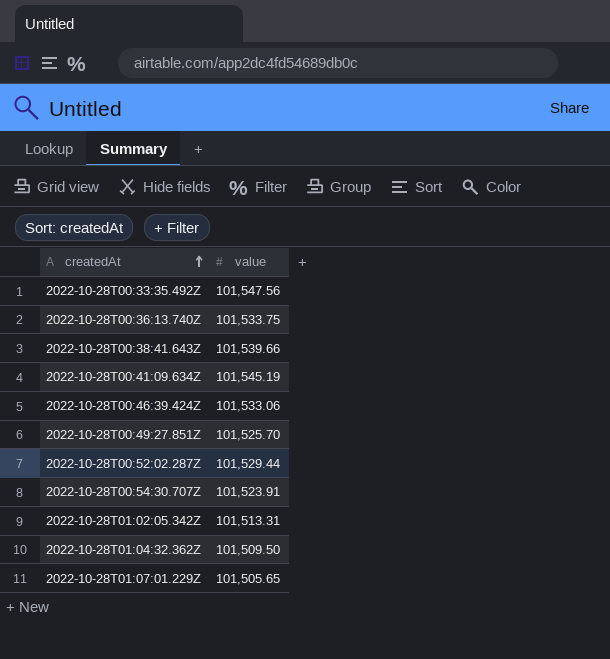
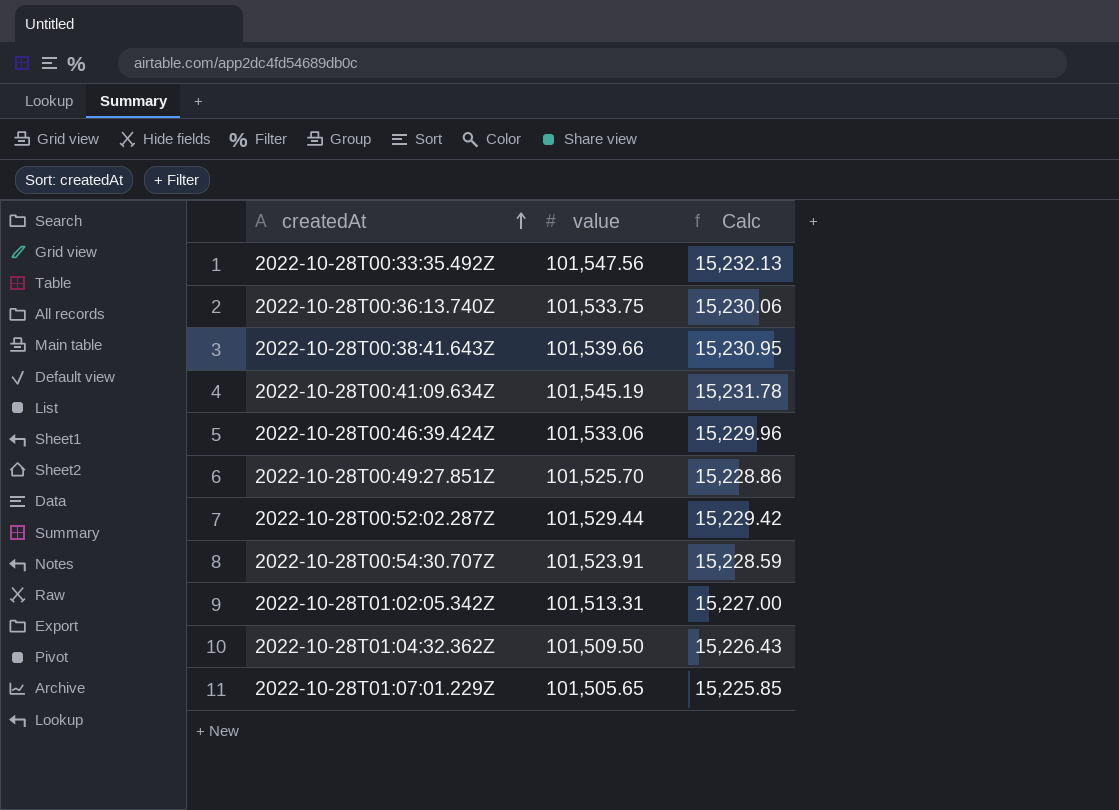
column Calc | formula: none -> [value] * 0.15

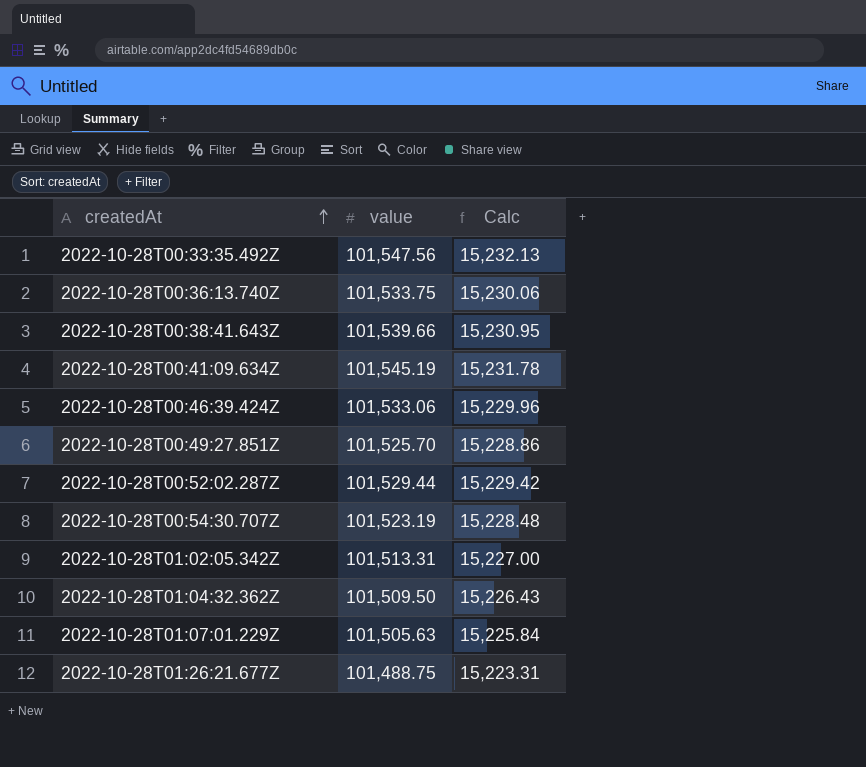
2022-10-28T00:54:30.707Z | value: 101,523.91 -> 101,523.19
2022-10-28T00:54:30.707Z | Calc: 15,228.59 -> 15,228.48
2022-10-28T01:07:01.229Z | value: 101,505.65 -> 101,505.63
2022-10-28T01:07:01.229Z | Calc: 15,225.85 -> 15,225.84
row 2022-10-28T01:26:21.677Z: none -> 101,488.75 | 15,223.31

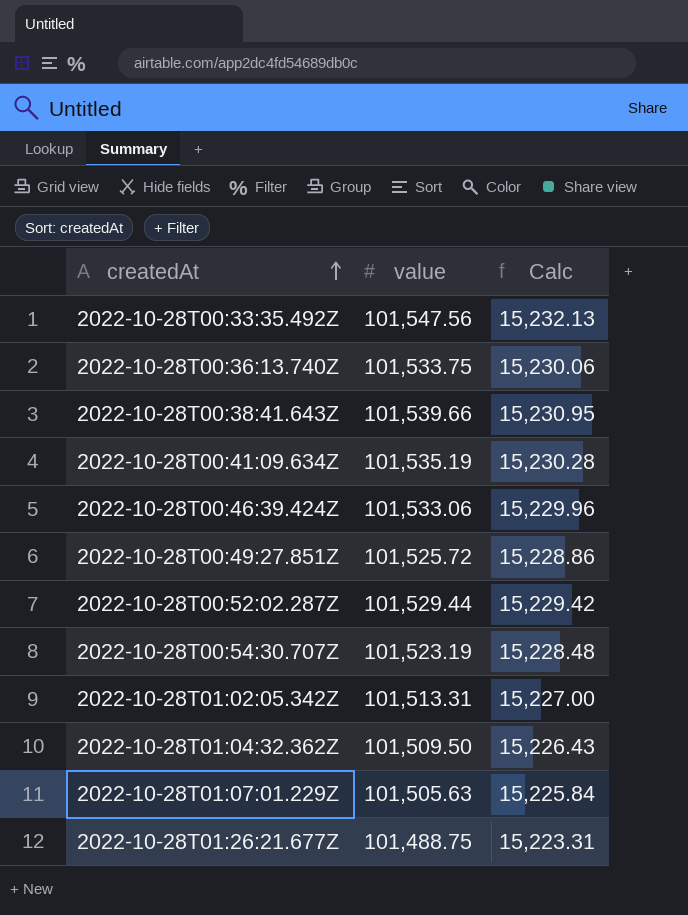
2022-10-28T00:41:09.634Z | value: 101,545.19 -> 101,535.19
2022-10-28T00:41:09.634Z | Calc: 15,231.78 -> 15,230.28
2022-10-28T00:49:27.851Z | value: 101,525.70 -> 101,525.72

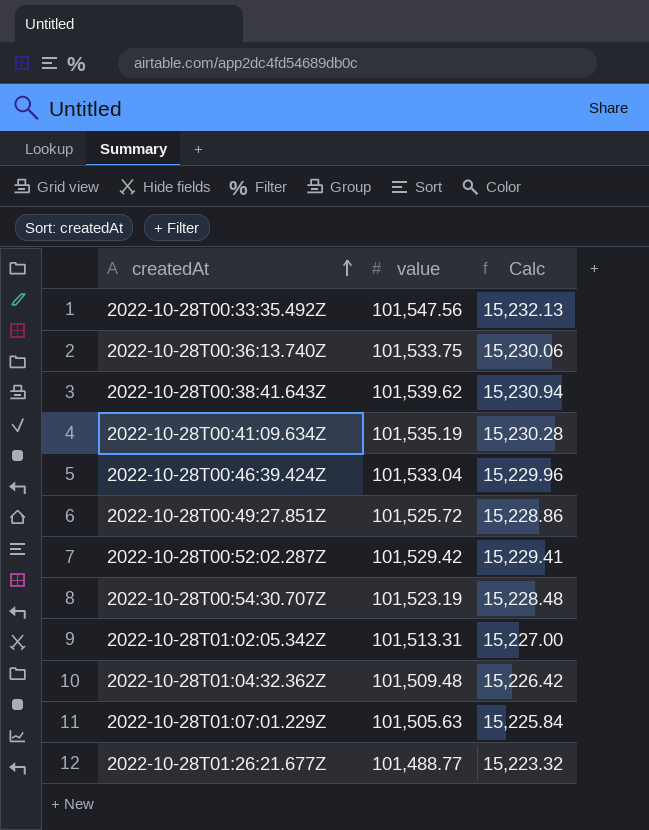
2022-10-28T00:38:41.643Z | value: 101,539.66 -> 101,539.62
2022-10-28T00:38:41.643Z | Calc: 15,230.95 -> 15,230.94
2022-10-28T00:46:39.424Z | value: 101,533.06 -> 101,533.04
2022-10-28T00:52:02.287Z | value: 101,529.44 -> 101,529.42
2022-10-28T00:52:02.287Z | Calc: 15,229.42 -> 15,229.41
2022-10-28T01:04:32.362Z | value: 101,509.50 -> 101,509.48
2022-10-28T01:04:32.362Z | Calc: 15,226.43 -> 15,226.42
2022-10-28T01:26:21.677Z | value: 101,488.75 -> 101,488.77
2022-10-28T01:26:21.677Z | Calc: 15,223.31 -> 15,223.32

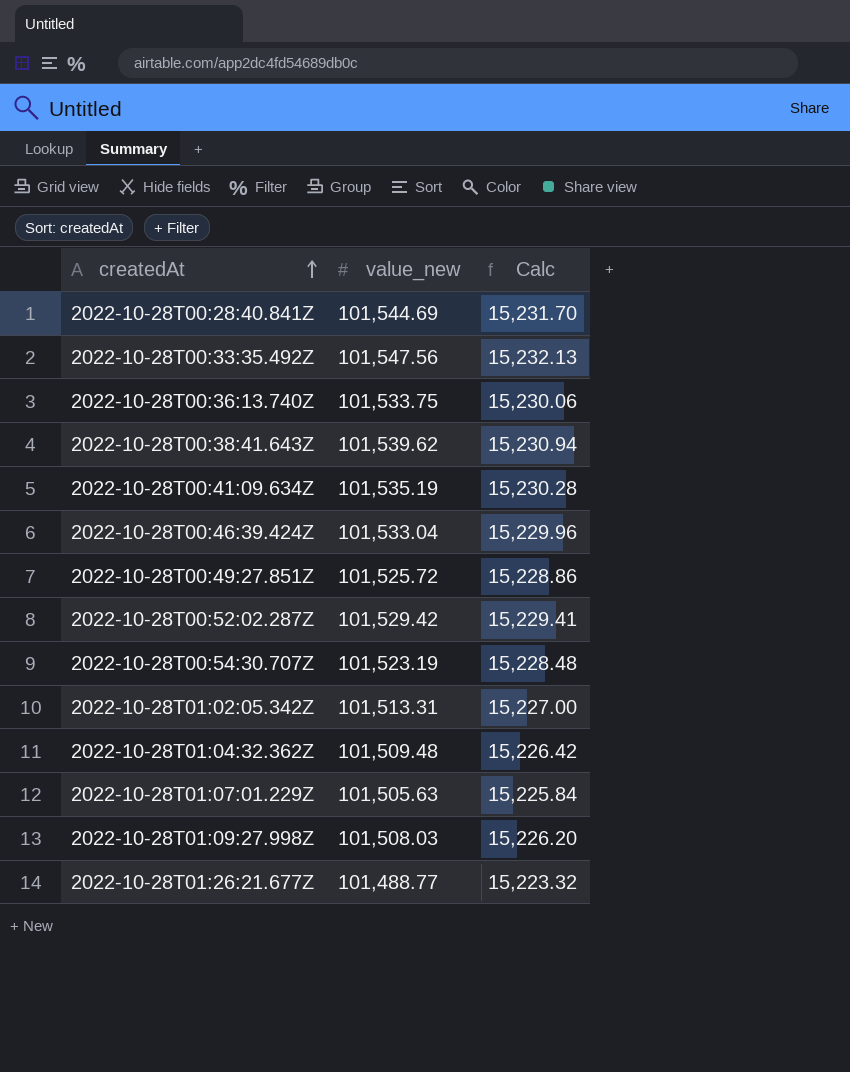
column name: value -> value_new
row 2022-10-28T00:28:40.841Z: none -> 101,544.69 | 15,231.70
row 2022-10-28T01:09:27.998Z: none -> 101,508.03 | 15,226.20

